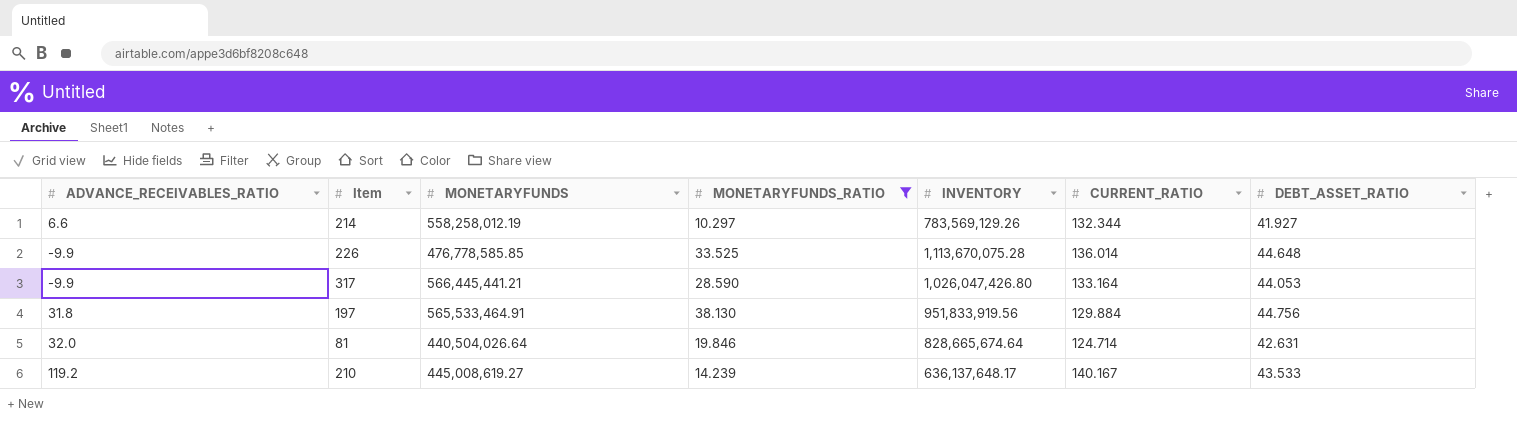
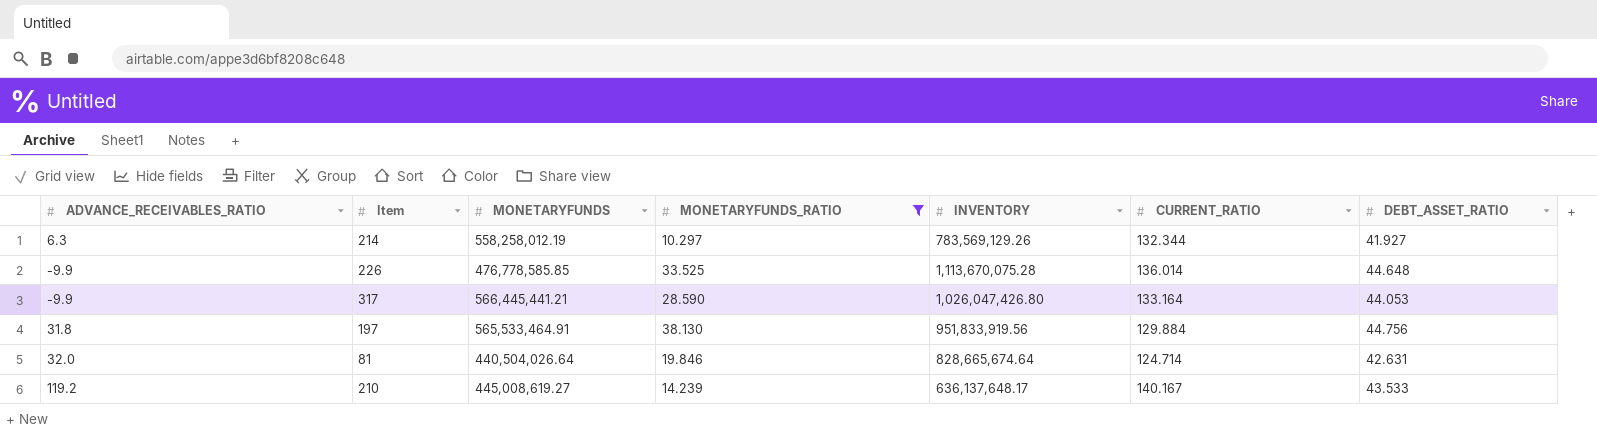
214 | ADVANCE_RECEIVABLES_RATIO: 6.6 -> 6.3

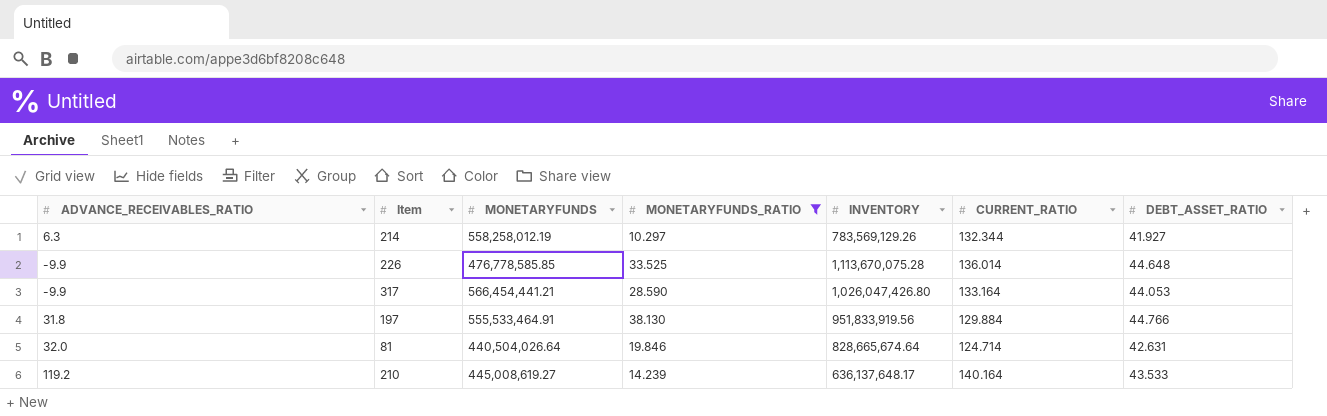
317 | MONETARYFUNDS: 566,445,441.21 -> 566,454,441.21
197 | MONETARYFUNDS: 565,533,464.91 -> 555,533,464.91
197 | DEBT_ASSET_RATIO: 44.756 -> 44.766
210 | CURRENT_RATIO: 140.167 -> 140.164

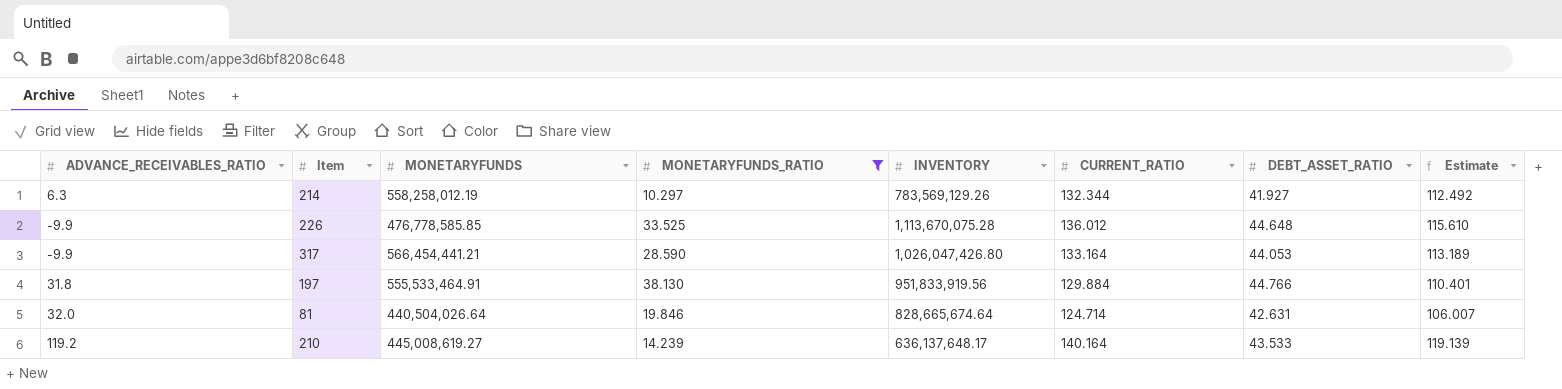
column Estimate | formula: none -> [CURRENT_RATIO] * 0.85
226 | CURRENT_RATIO: 136.014 -> 136.012

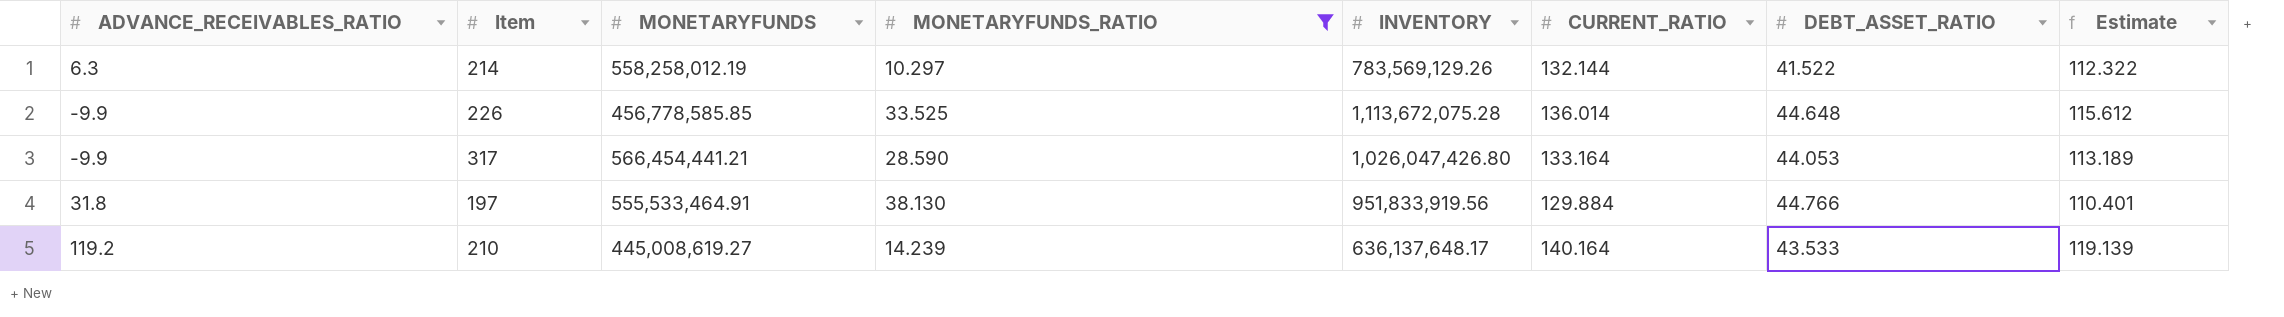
row 81: 32.0 | 440,504,026.64 | 19.846 | 828,665,674.64 | 124.714 | 42.631 | 106.007 -> none
214 | CURRENT_RATIO: 132.344 -> 132.144
214 | DEBT_ASSET_RATIO: 41.927 -> 41.522
214 | Estimate: 112.492 -> 112.322
226 | MONETARYFUNDS: 476,778,585.85 -> 456,778,585.85
226 | INVENTORY: 1,113,670,075.28 -> 1,113,672,075.28
226 | CURRENT_RATIO: 136.012 -> 136.014
226 | Estimate: 115.610 -> 115.612

